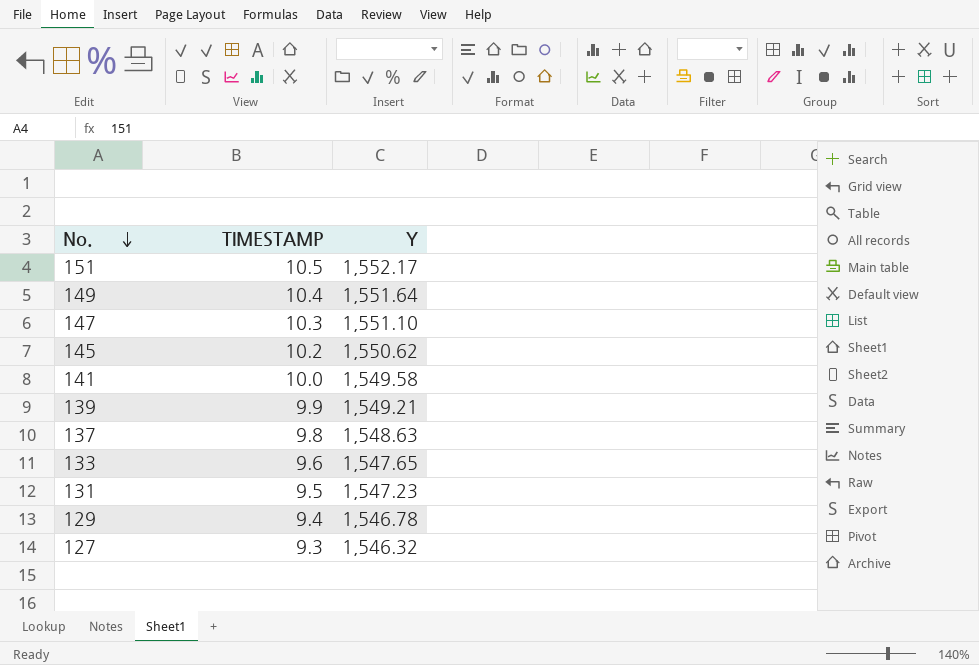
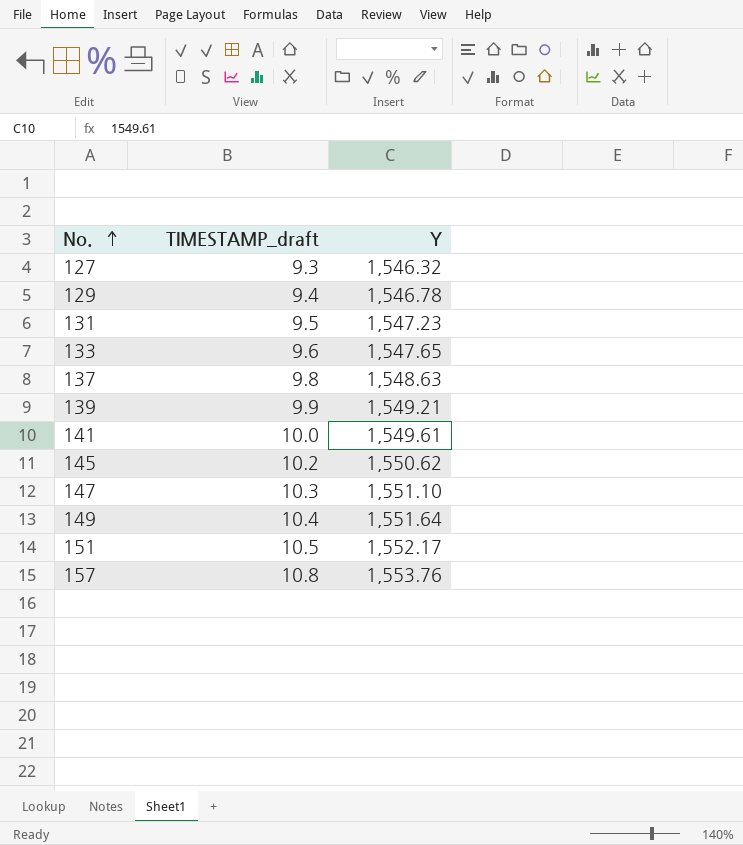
row order: No. descending -> No. ascending
column name: TIMESTAMP -> TIMESTAMP_draft
141 | Y: 1,549.58 -> 1,549.61
row 157: none -> 10.8 | 1,553.76

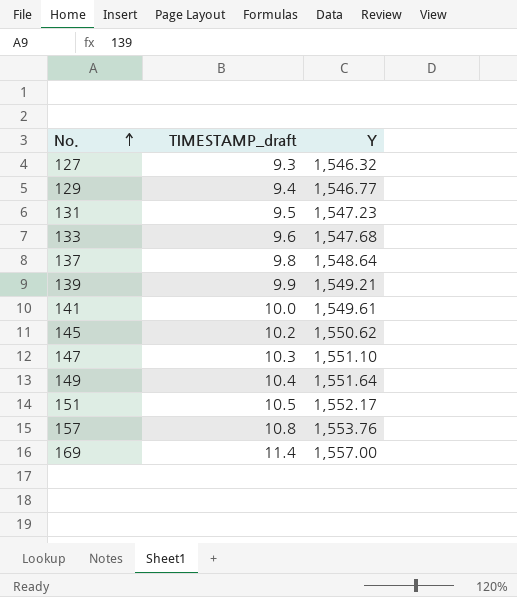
129 | Y: 1,546.78 -> 1,546.77
133 | Y: 1,547.65 -> 1,547.68
137 | Y: 1,548.63 -> 1,548.64
row 169: none -> 11.4 | 1,557.00

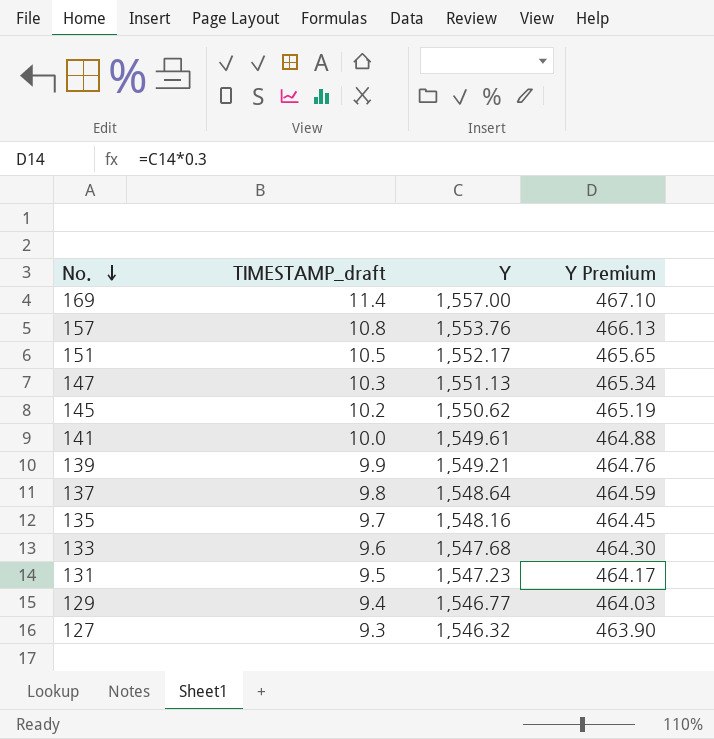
row order: No. ascending -> No. descending
column Y Premium | formula: none -> [Y] * 0.3
row 149: 10.4 | 1,551.64 -> none
147 | Y: 1,551.10 -> 1,551.13
row 135: none -> 9.7 | 1,548.16 | 464.45

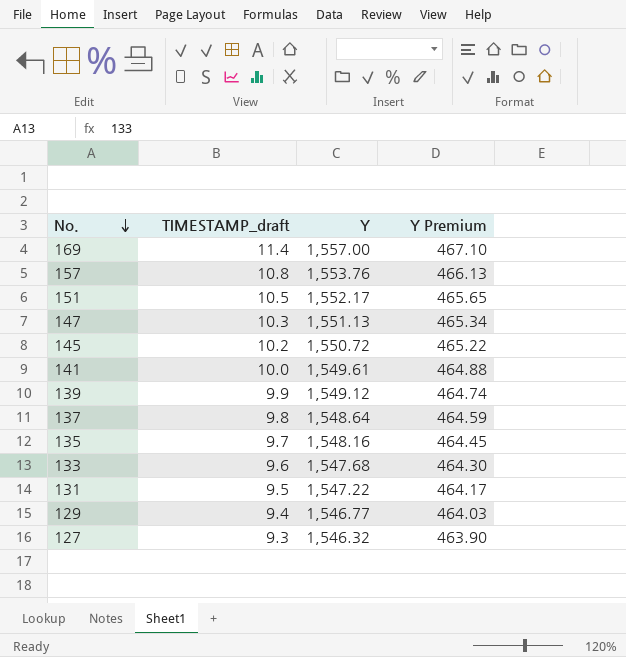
145 | Y: 1,550.62 -> 1,550.72
145 | Y Premium: 465.19 -> 465.22
139 | Y: 1,549.21 -> 1,549.12
139 | Y Premium: 464.76 -> 464.74
131 | Y: 1,547.23 -> 1,547.22

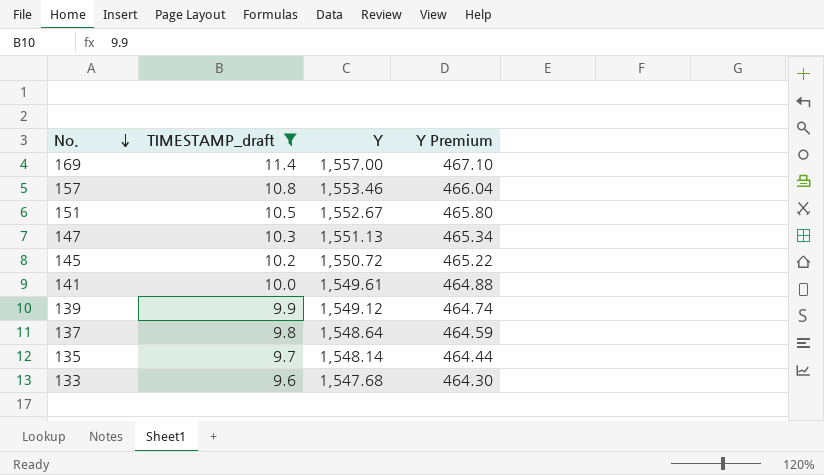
filter: none -> TIMESTAMP_draft >= 9.6
157 | Y: 1,553.76 -> 1,553.46
157 | Y Premium: 466.13 -> 466.04
151 | Y: 1,552.17 -> 1,552.67
151 | Y Premium: 465.65 -> 465.80
135 | Y: 1,548.16 -> 1,548.14
135 | Y Premium: 464.45 -> 464.44

